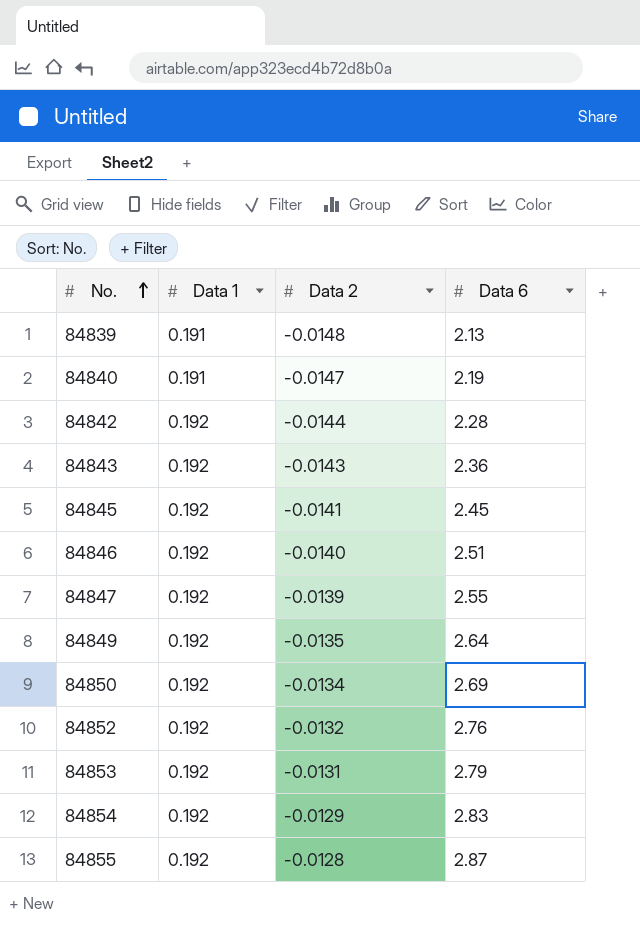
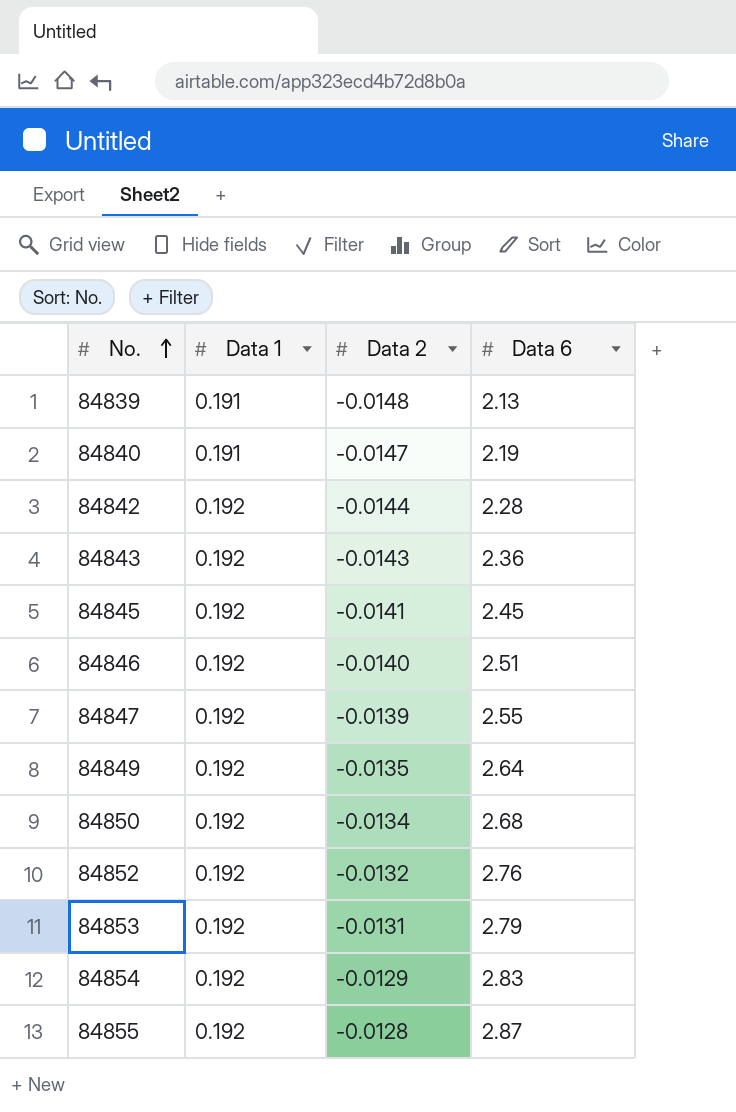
84850 | Data 6: 2.69 -> 2.68

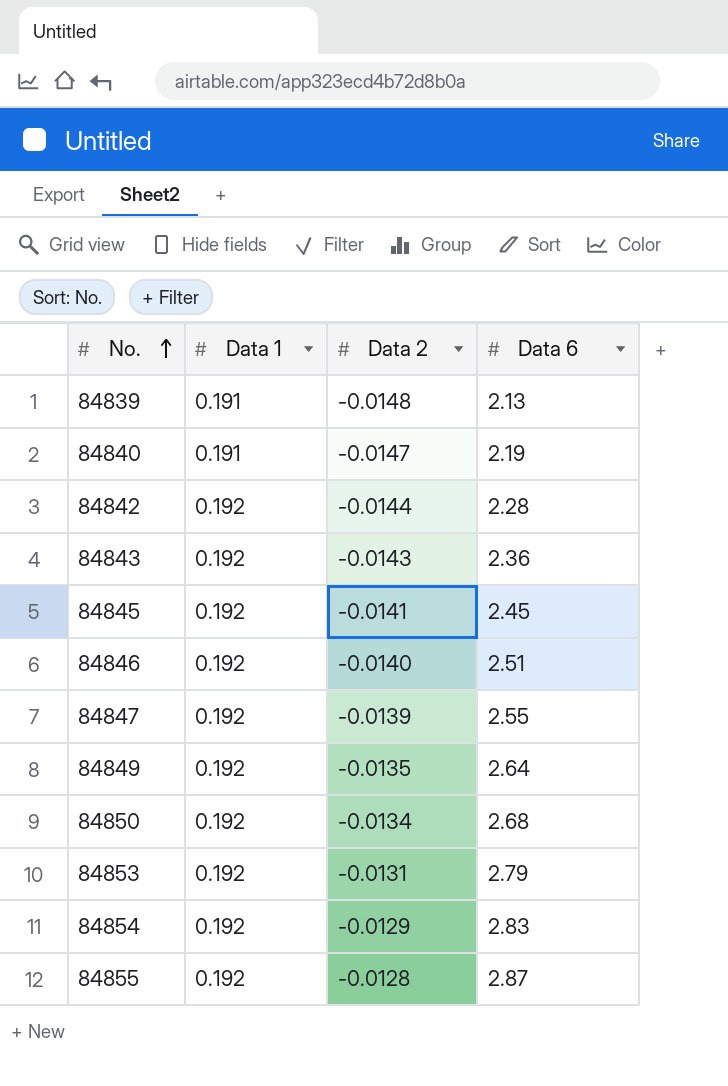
row 84852: 0.192 | -0.0132 | 2.76 -> none

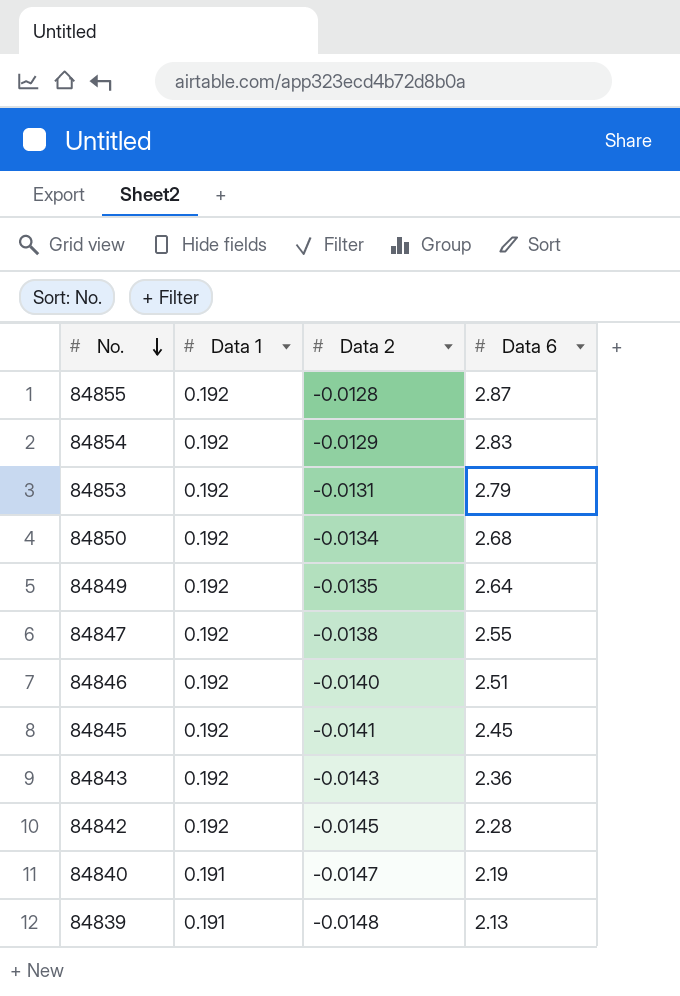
row order: No. ascending -> No. descending
84847 | Data 2: -0.0139 -> -0.0138
84842 | Data 2: -0.0144 -> -0.0145

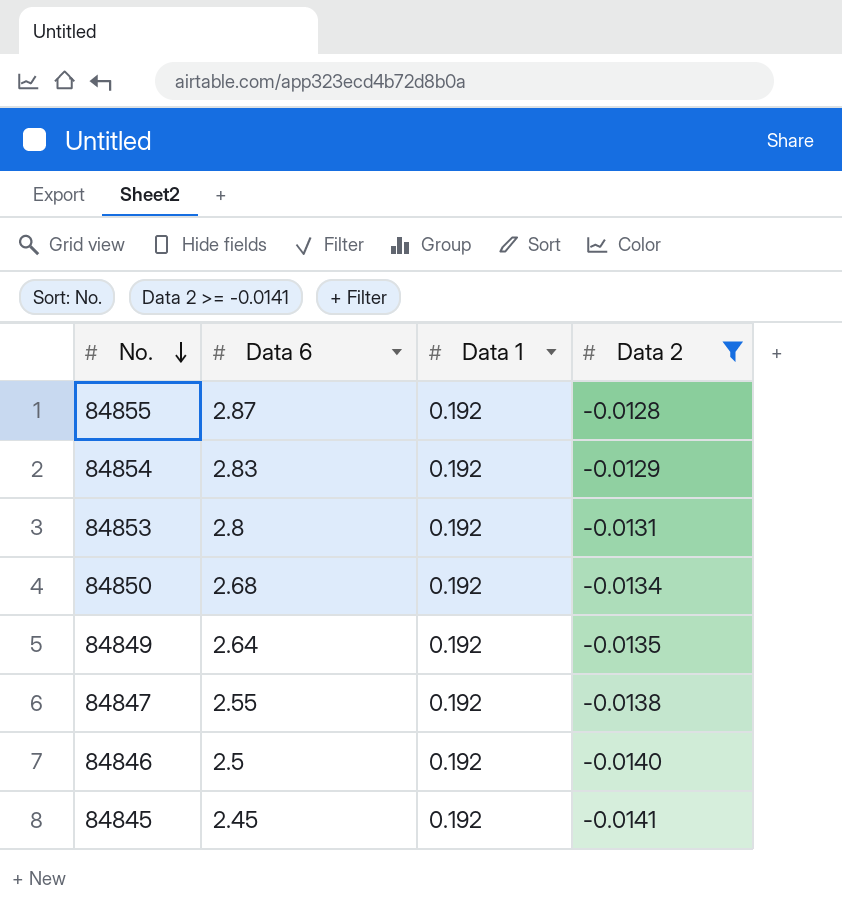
filter: none -> Data 2 >= -0.0141
column Data 6 | position: 4 -> 2
84853 | Data 6: 2.79 -> 2.8
84846 | Data 6: 2.51 -> 2.5

